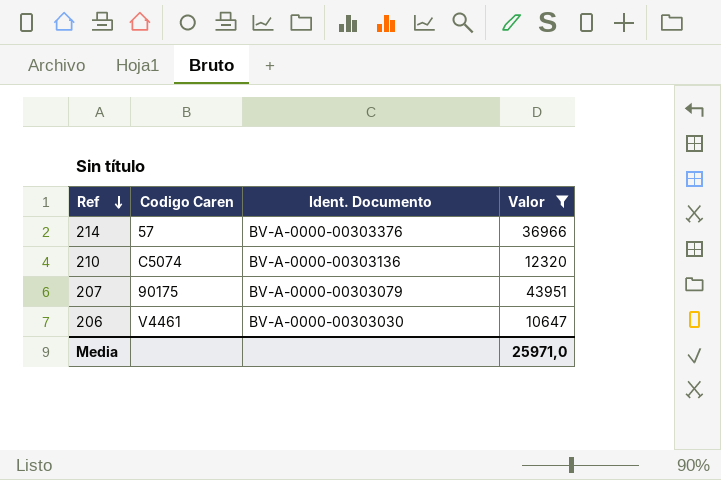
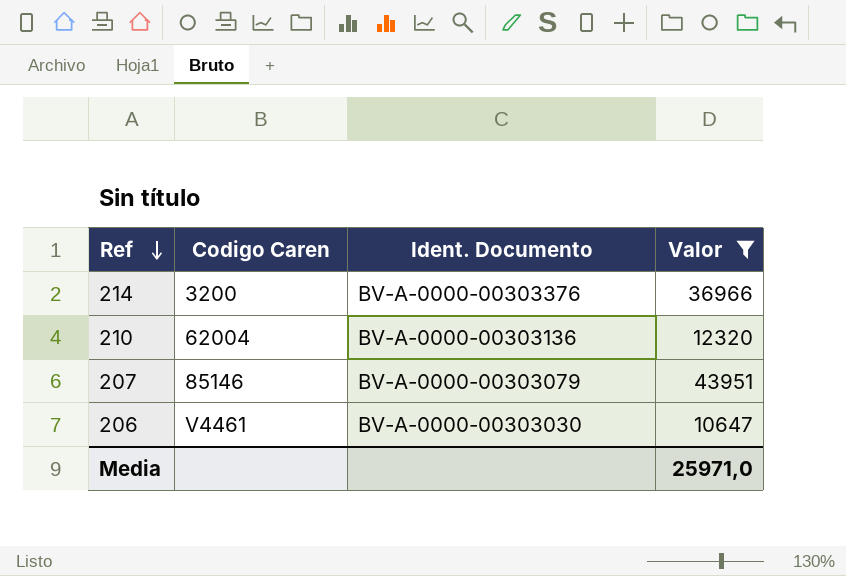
214 | Codigo Caren: 57 -> 3200
210 | Codigo Caren: C5074 -> 62004
207 | Codigo Caren: 90175 -> 85146

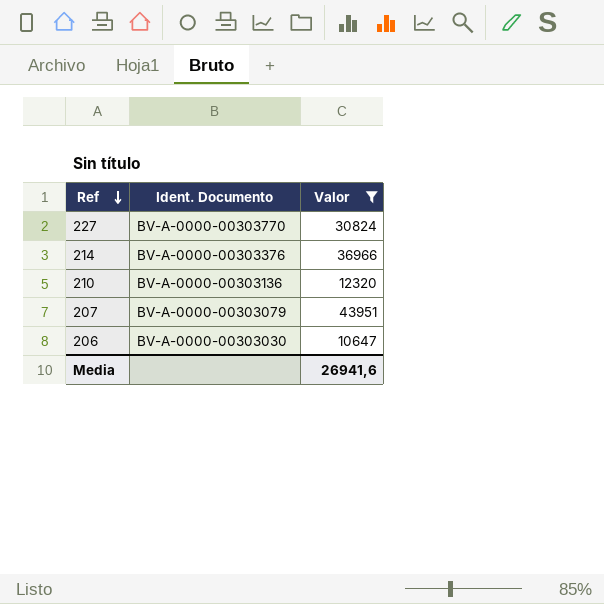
column Codigo Caren | position: 2 -> none
row 227: none -> BV-A-0000-00303770 | 30824
Media | Valor: 25971,0 -> 26941,6

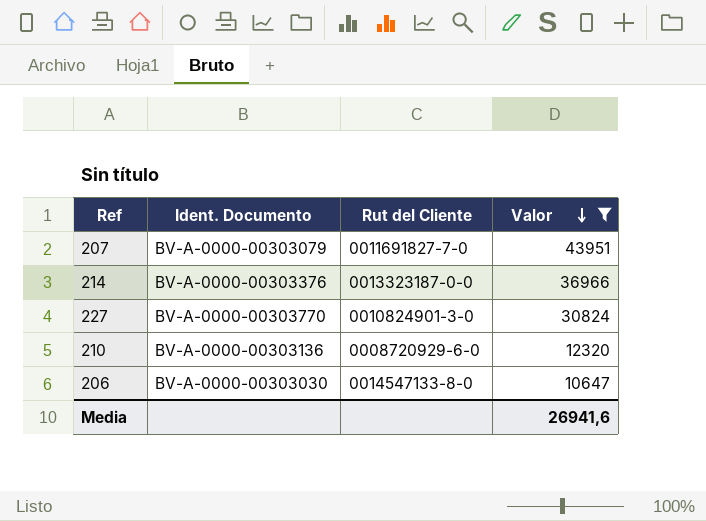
row order: Ref descending -> Valor descending
column Rut del Cliente | position: none -> 3

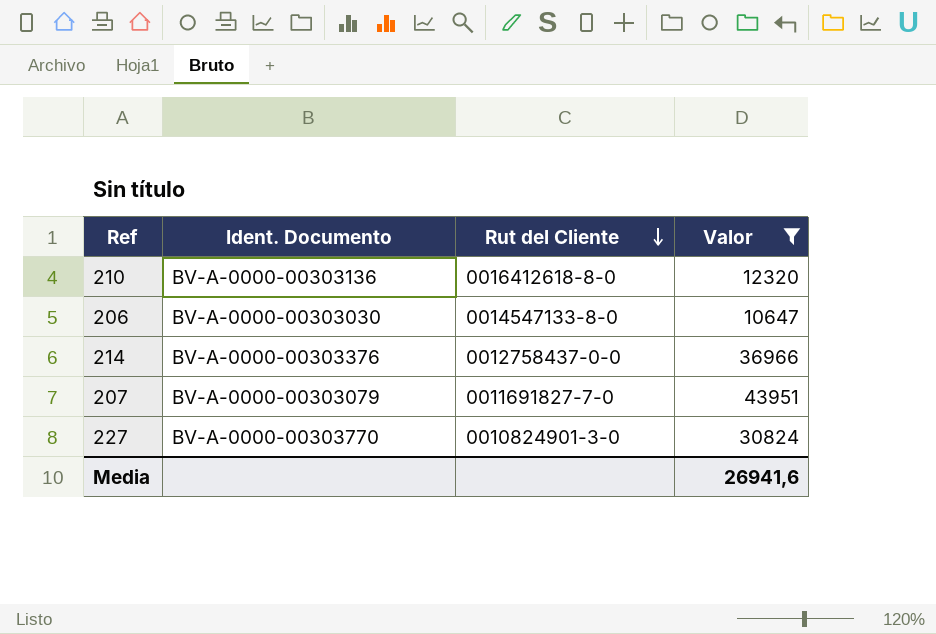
row order: Valor descending -> Rut del Cliente descending
210 | Rut del Cliente: 0008720929-6-0 -> 0016412618-8-0
214 | Rut del Cliente: 0013323187-0-0 -> 0012758437-0-0

